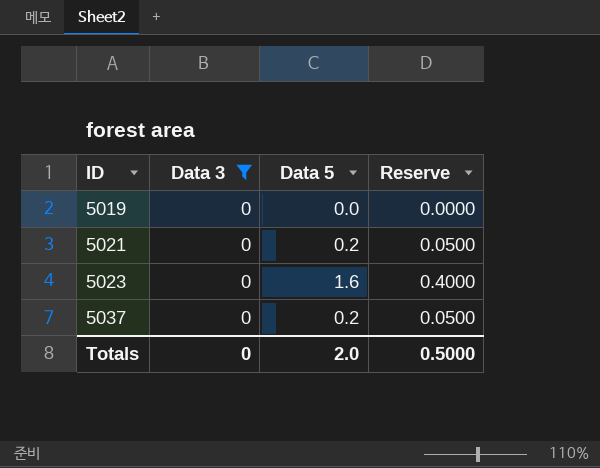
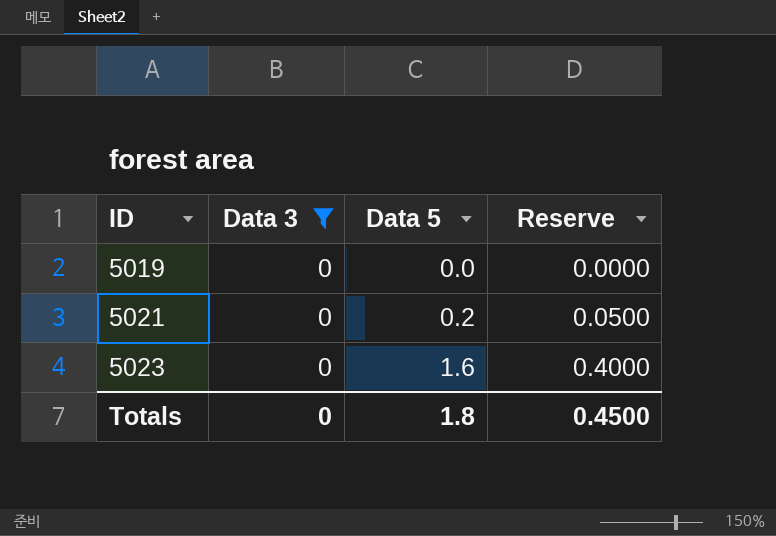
row 5037: 0 | 0.2 | 0.0500 -> none
Totals | Data 5: 2.0 -> 1.8
Totals | Reserve: 0.5000 -> 0.4500

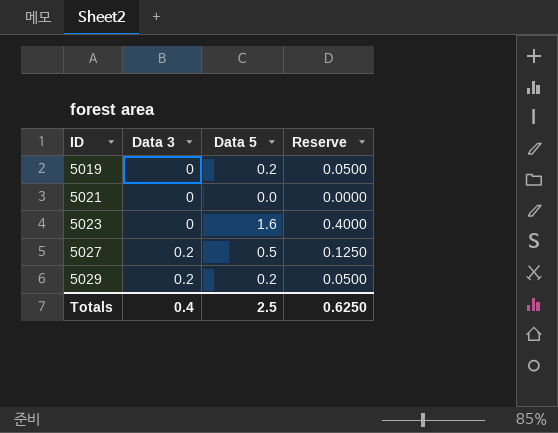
filter: Data 3 = 0 -> none
5019 | Data 5: 0.0 -> 0.2
5019 | Reserve: 0.0000 -> 0.0500
5021 | Data 5: 0.2 -> 0.0
5021 | Reserve: 0.0500 -> 0.0000
Totals | Data 3: 0 -> 0.4
Totals | Data 5: 1.8 -> 2.5
Totals | Reserve: 0.4500 -> 0.6250

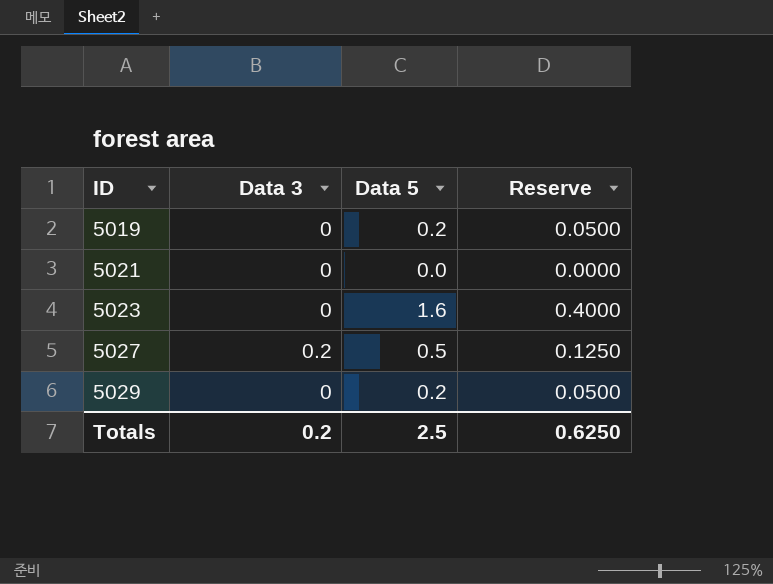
5029 | Data 3: 0.2 -> 0
Totals | Data 3: 0.4 -> 0.2

